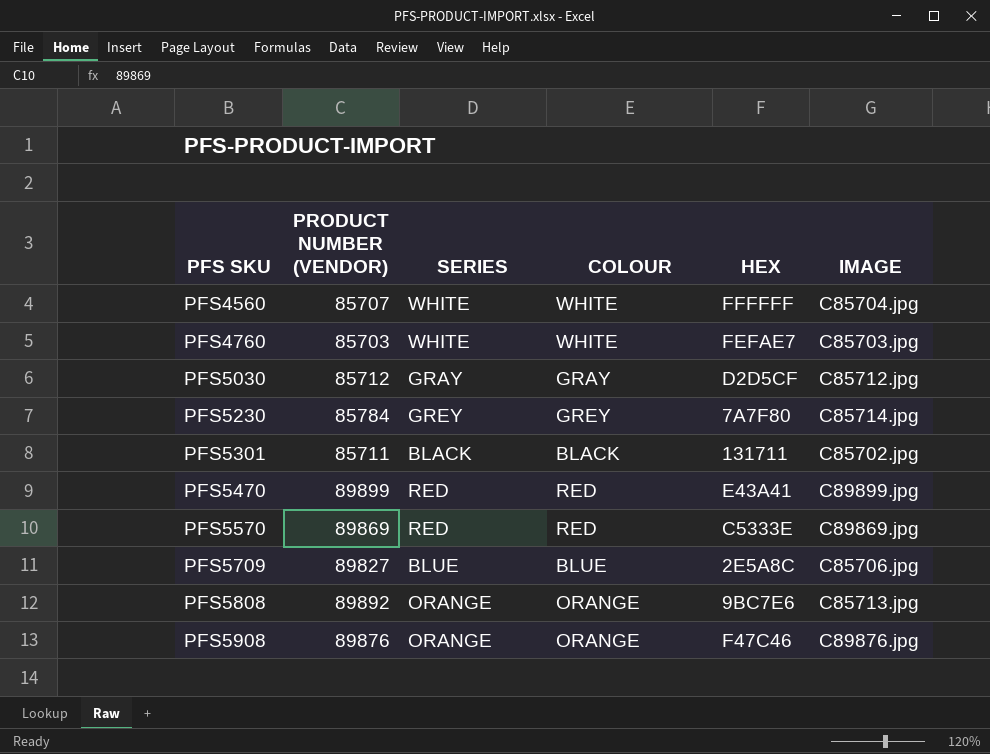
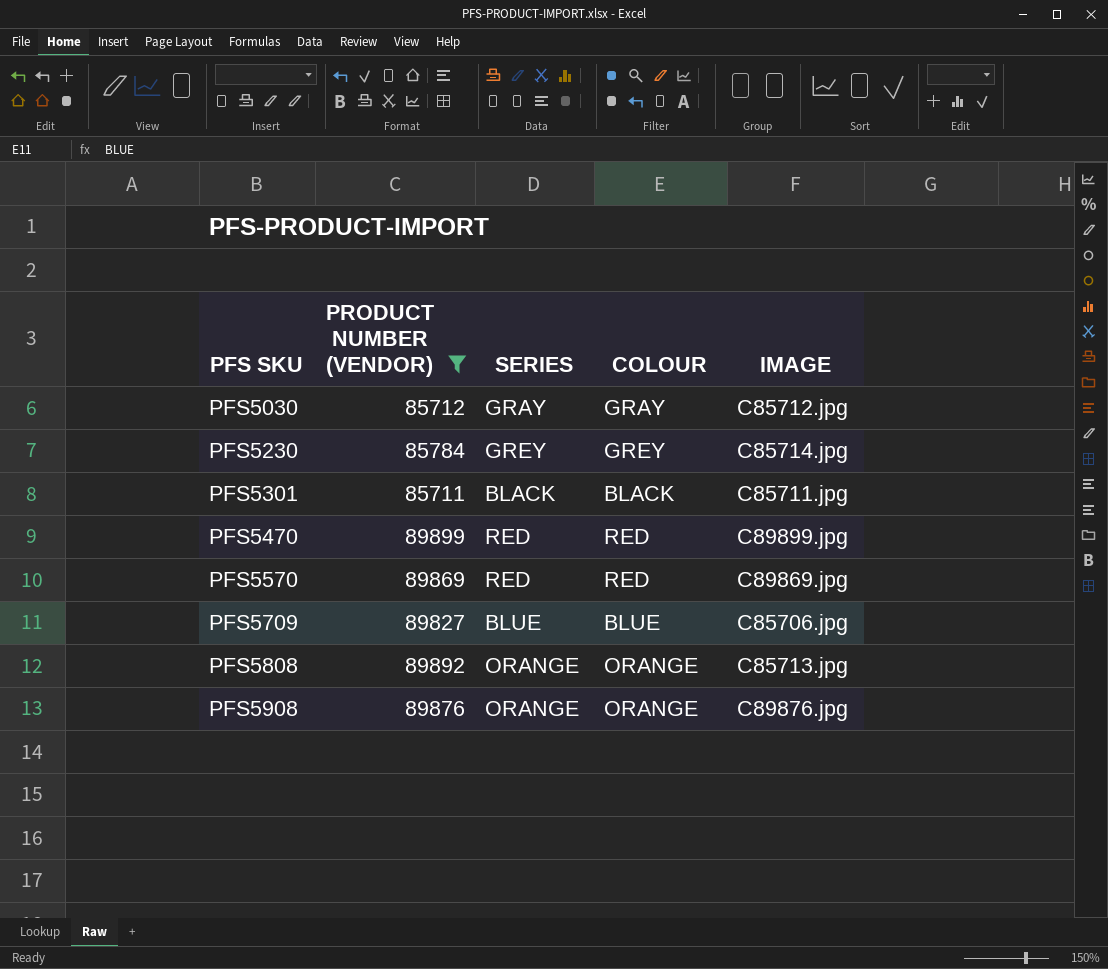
filter: none -> PRODUCT NUMBER (VENDOR) >= 85711
column HEX | position: 5 -> none
PFS5301 | IMAGE: C85702.jpg -> C85711.jpg

